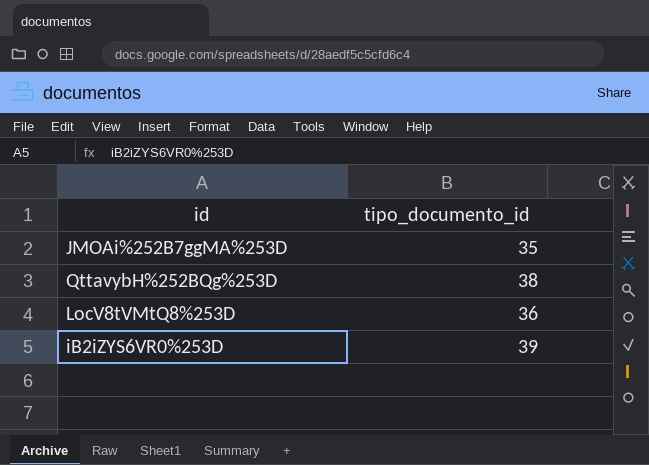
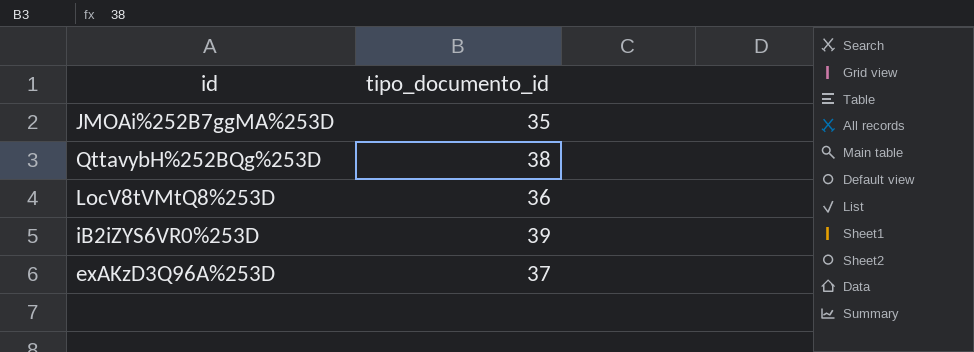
row exAKzD3Q96A%253D: none -> 37

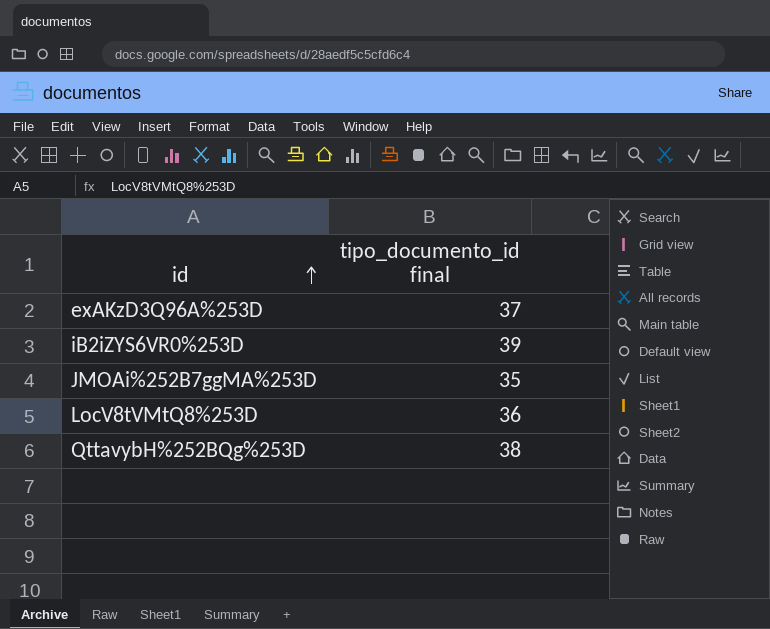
row order: none -> id ascending
column name: tipo_documento_id -> tipo_documento_id final

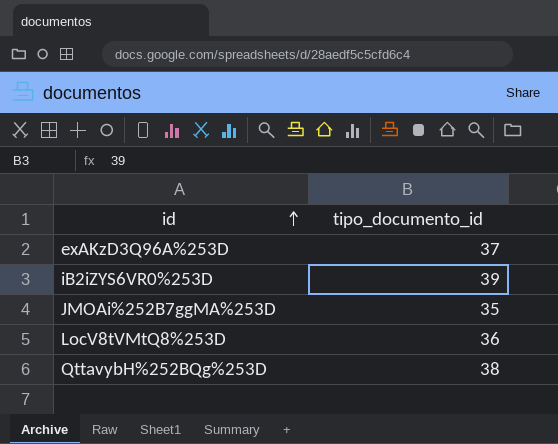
column name: tipo_documento_id final -> tipo_documento_id

